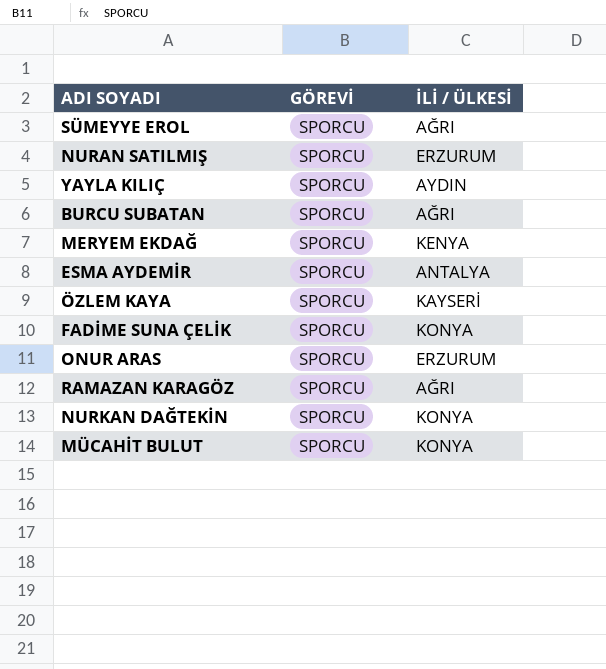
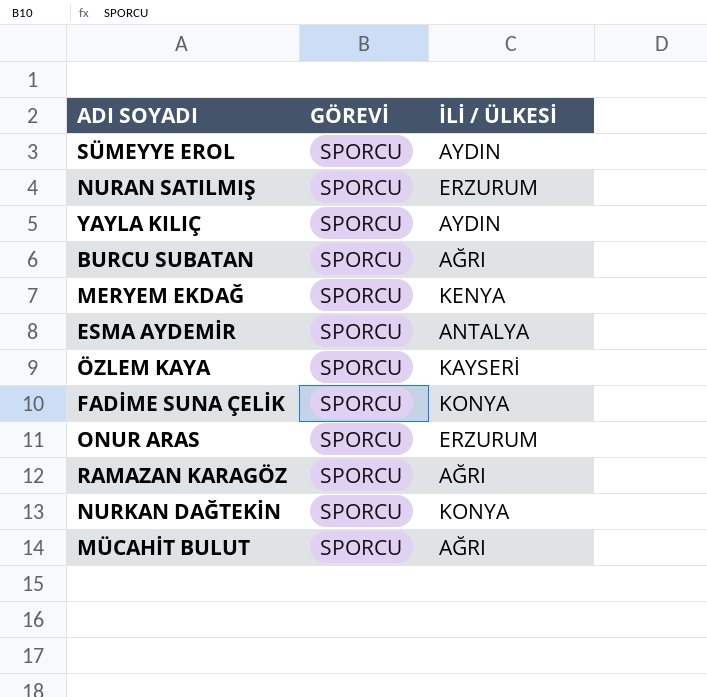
SÜMEYYE EROL | İLİ / ÜLKESİ: AĞRI -> AYDIN
MÜCAHİT BULUT | İLİ / ÜLKESİ: KONYA -> AĞRI

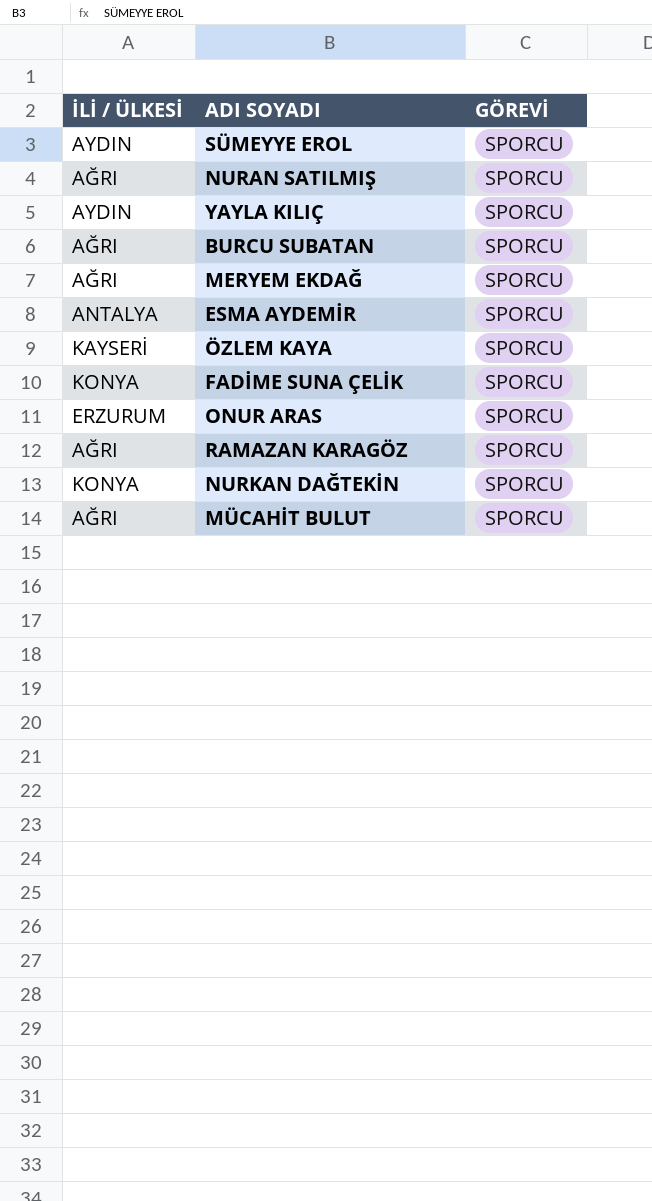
column İLİ / ÜLKESİ | position: 3 -> 1
NURAN SATILMIŞ | İLİ / ÜLKESİ: ERZURUM -> AĞRI
MERYEM EKDAĞ | İLİ / ÜLKESİ: KENYA -> AĞRI

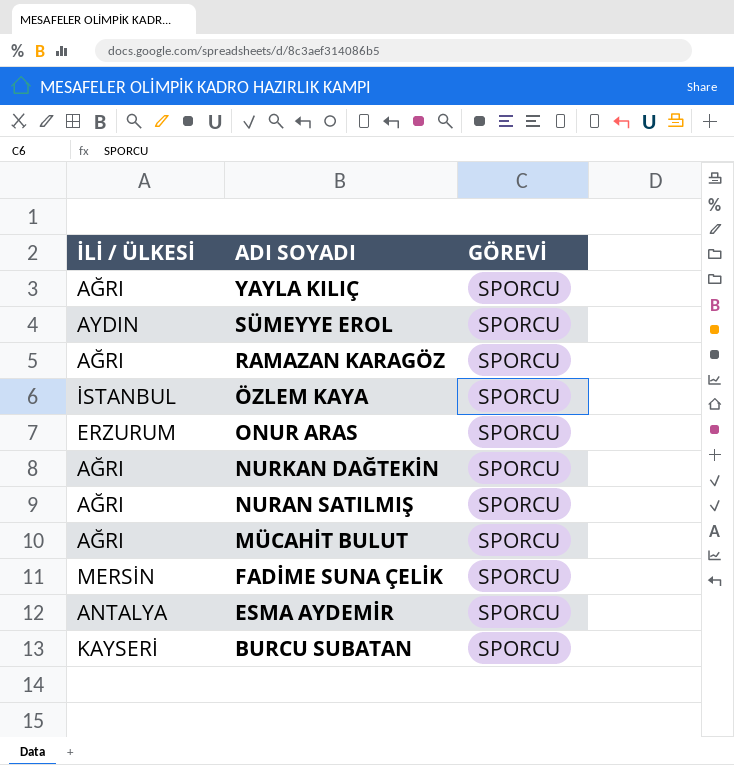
row order: none -> ADI SOYADI descending
row MERYEM EKDAĞ: AĞRI | SPORCU -> none
YAYLA KILIÇ | İLİ / ÜLKESİ: AYDIN -> AĞRI
ÖZLEM KAYA | İLİ / ÜLKESİ: KAYSERİ -> İSTANBUL
NURKAN DAĞTEKİN | İLİ / ÜLKESİ: KONYA -> AĞRI
FADİME SUNA ÇELİK | İLİ / ÜLKESİ: KONYA -> MERSİN
BURCU SUBATAN | İLİ / ÜLKESİ: AĞRI -> KAYSERİ

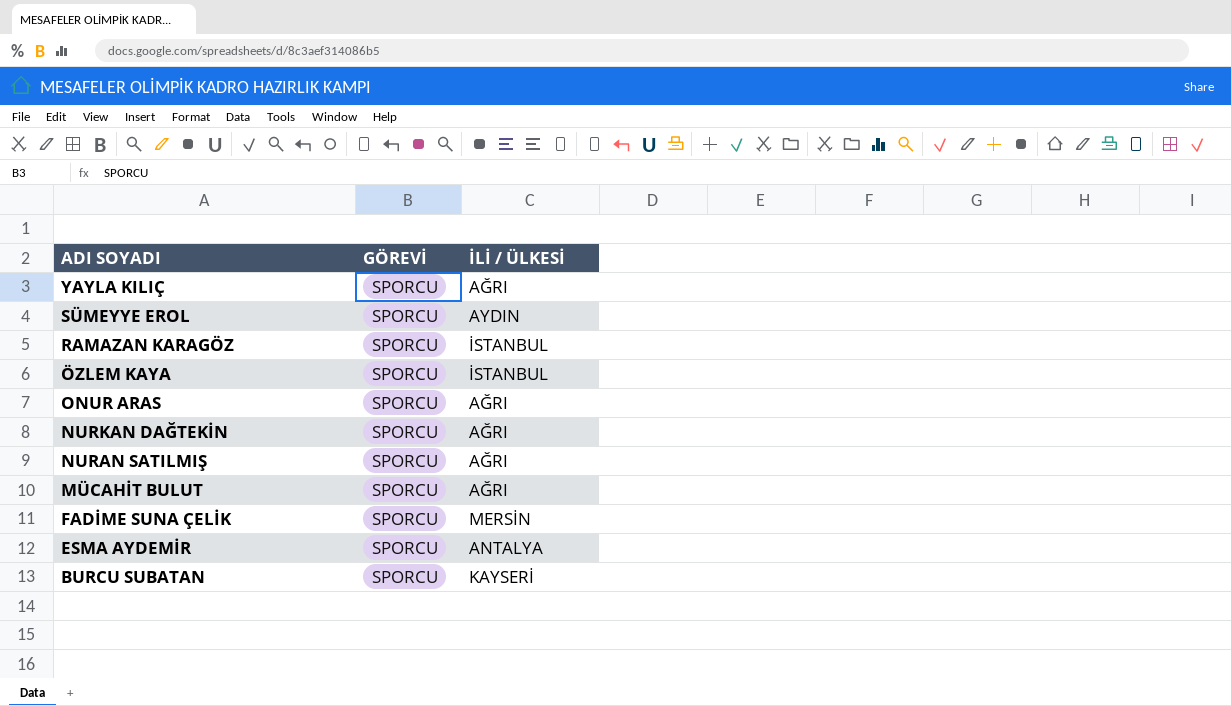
column İLİ / ÜLKESİ | position: 1 -> 3
RAMAZAN KARAGÖZ | İLİ / ÜLKESİ: AĞRI -> İSTANBUL
ONUR ARAS | İLİ / ÜLKESİ: ERZURUM -> AĞRI

